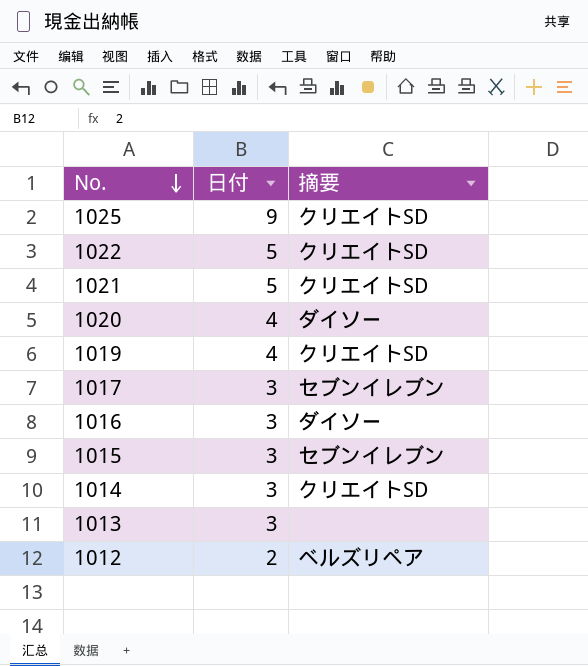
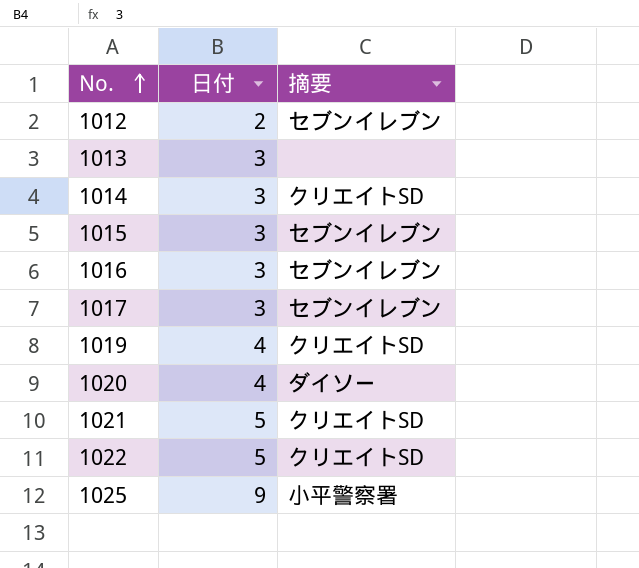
row order: No. descending -> No. ascending
1012 | 摘要: ベルズリペア -> セブンイレブン
1016 | 摘要: ダイソー -> セブンイレブン
1025 | 摘要: クリエイトSD -> 小平警察署

